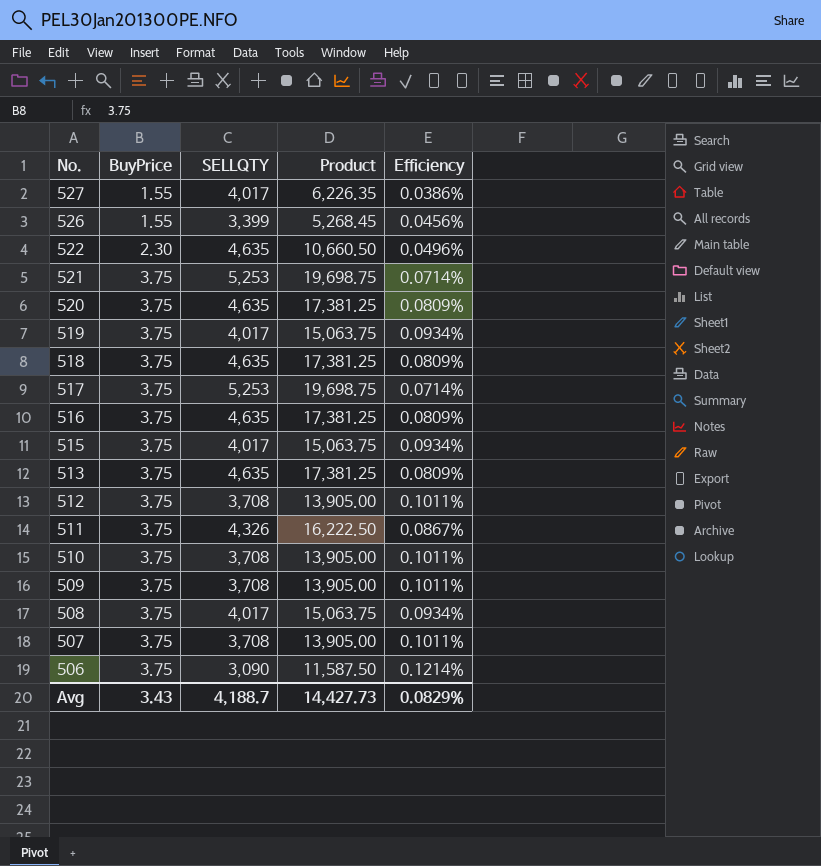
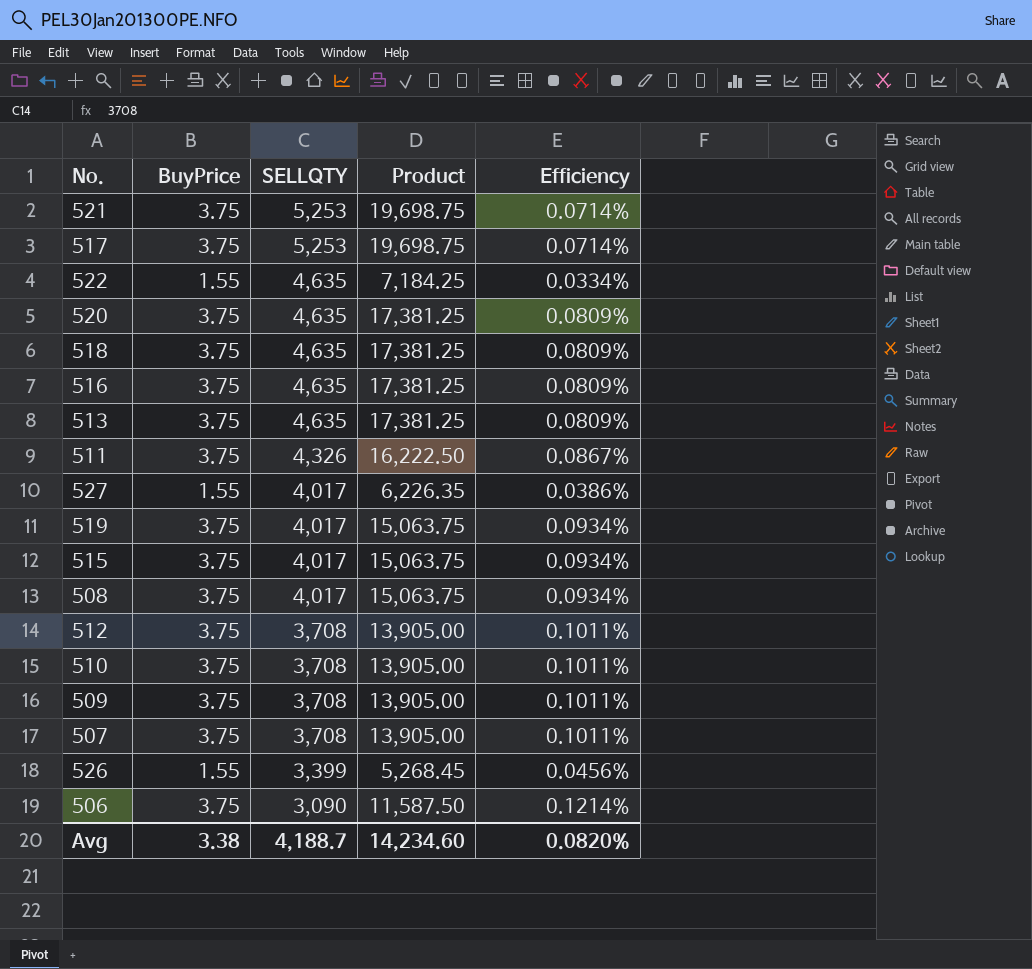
row order: No. descending -> SELLQTY descending
522 | BuyPrice: 2.30 -> 1.55
522 | Product: 10,660.50 -> 7,184.25
522 | Efficiency: 0.0496% -> 0.0334%
Avg | BuyPrice: 3.43 -> 3.38
Avg | Product: 14,427.73 -> 14,234.60
Avg | Efficiency: 0.0829% -> 0.0820%

